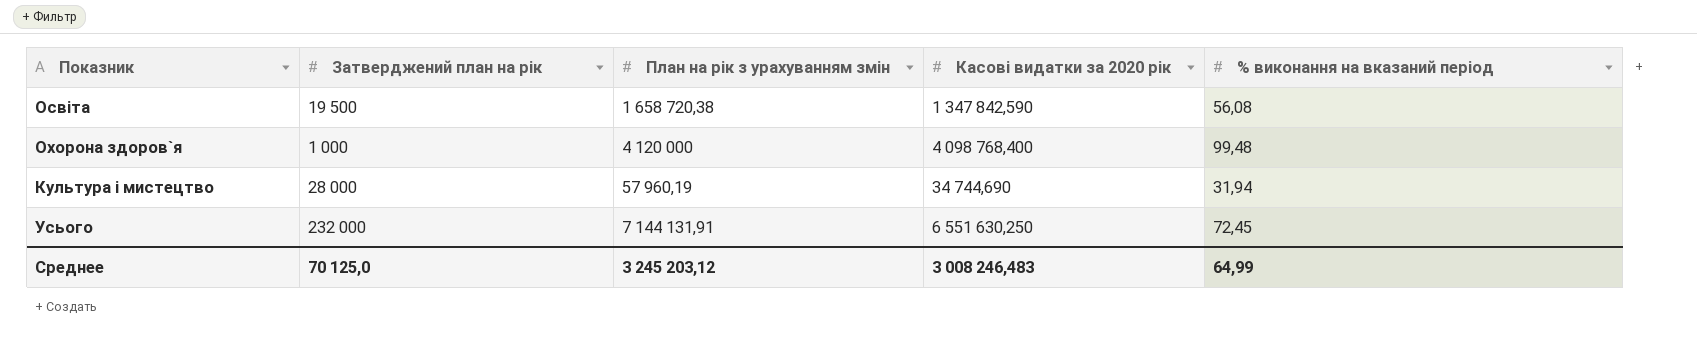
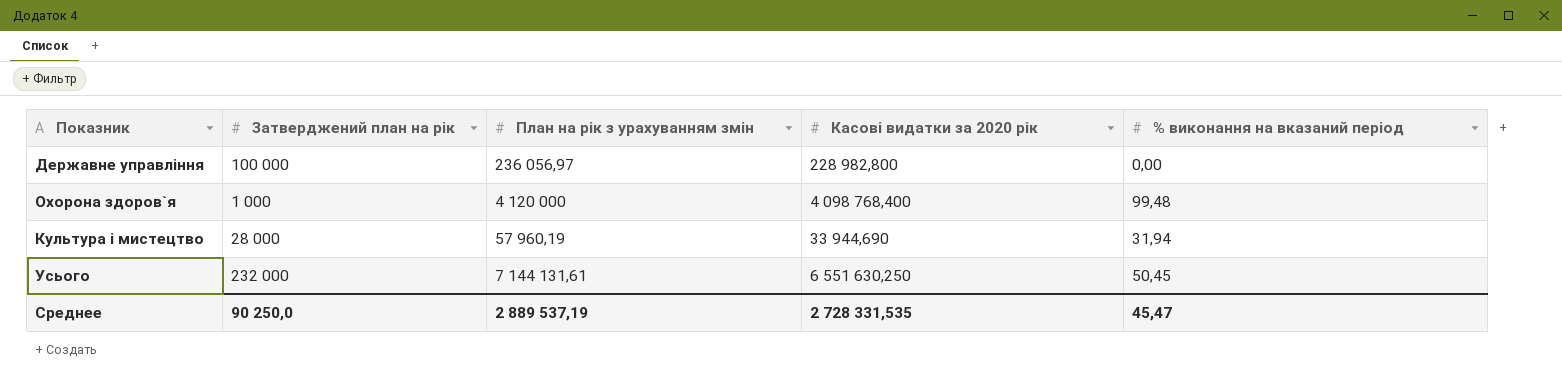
row Освіта: 19 500 | 1 658 720,38 | 1 347 842,590 | 56,08 -> none
row Державне управління: none -> 100 000 | 236 056,97 | 228 982,800 | 0,00
Культура i мистецтво | Касові видатки за 2020 рік: 34 744,690 -> 33 944,690
Усього | План на рік з урахуванням змін: 7 144 131,91 -> 7 144 131,61
Усього | % виконання на вказаний період: 72,45 -> 50,45
Среднее | Затверджений план на рік: 70 125,0 -> 90 250,0
Среднее | План на рік з урахуванням змін: 3 245 203,12 -> 2 889 537,19
Среднее | Касові видатки за 2020 рік: 3 008 246,483 -> 2 728 331,535
Среднее | % виконання на вказаний період: 64,99 -> 45,47

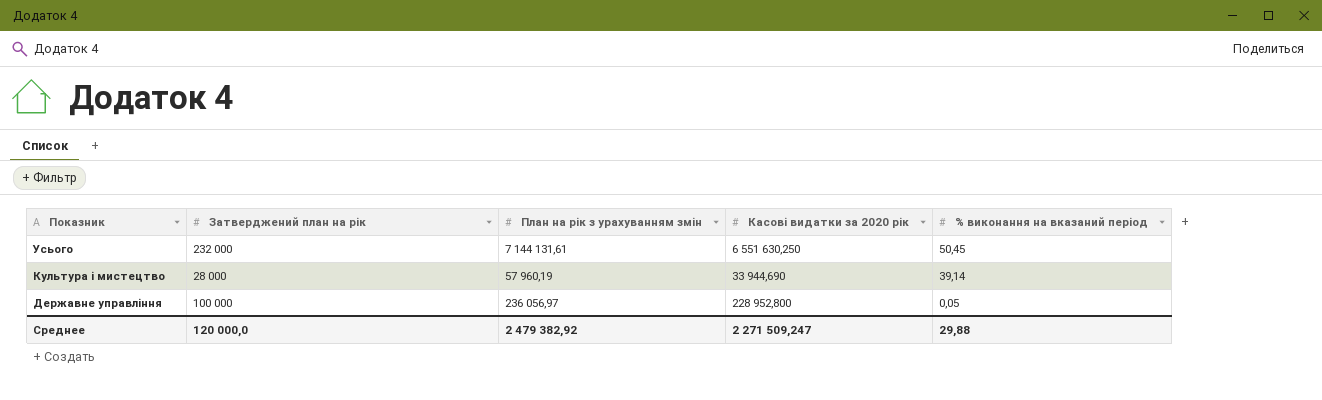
row order: none -> Показник descending
row Охорона здоров`я: 1 000 | 4 120 000 | 4 098 768,400 | 99,48 -> none
Культура i мистецтво | % виконання на вказаний період: 31,94 -> 39,14
Державне управління | Касові видатки за 2020 рік: 228 982,800 -> 228 952,800
Державне управління | % виконання на вказаний період: 0,00 -> 0,05
Среднее | Затверджений план на рік: 90 250,0 -> 120 000,0
Среднее | План на рік з урахуванням змін: 2 889 537,19 -> 2 479 382,92
Среднее | Касові видатки за 2020 рік: 2 728 331,535 -> 2 271 509,247
Среднее | % виконання на вказаний період: 45,47 -> 29,88

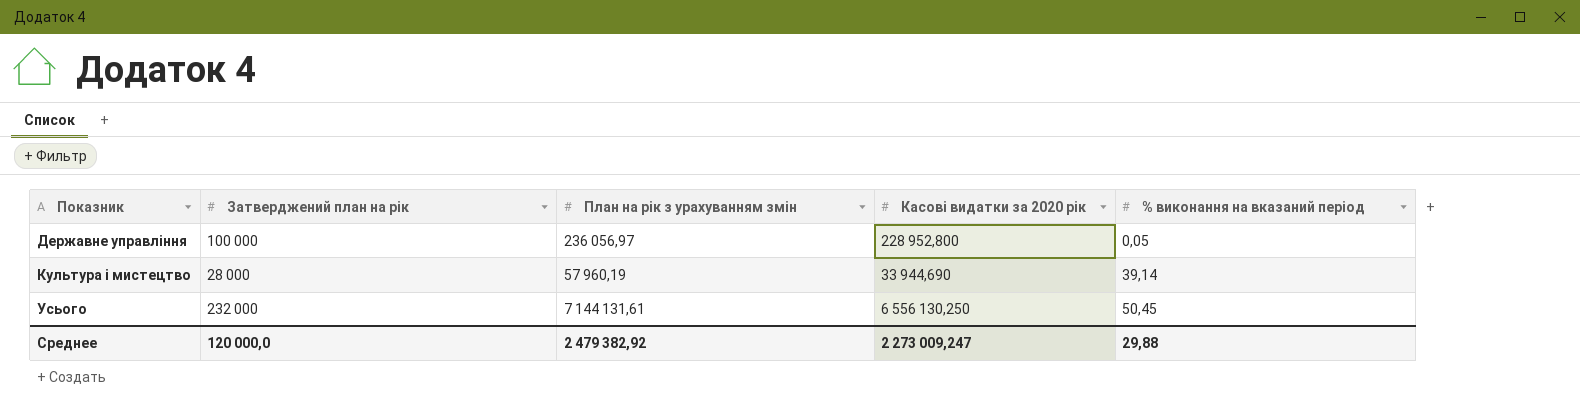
row order: Показник descending -> Показник ascending
Усього | Касові видатки за 2020 рік: 6 551 630,250 -> 6 556 130,250
Среднее | Касові видатки за 2020 рік: 2 271 509,247 -> 2 273 009,247

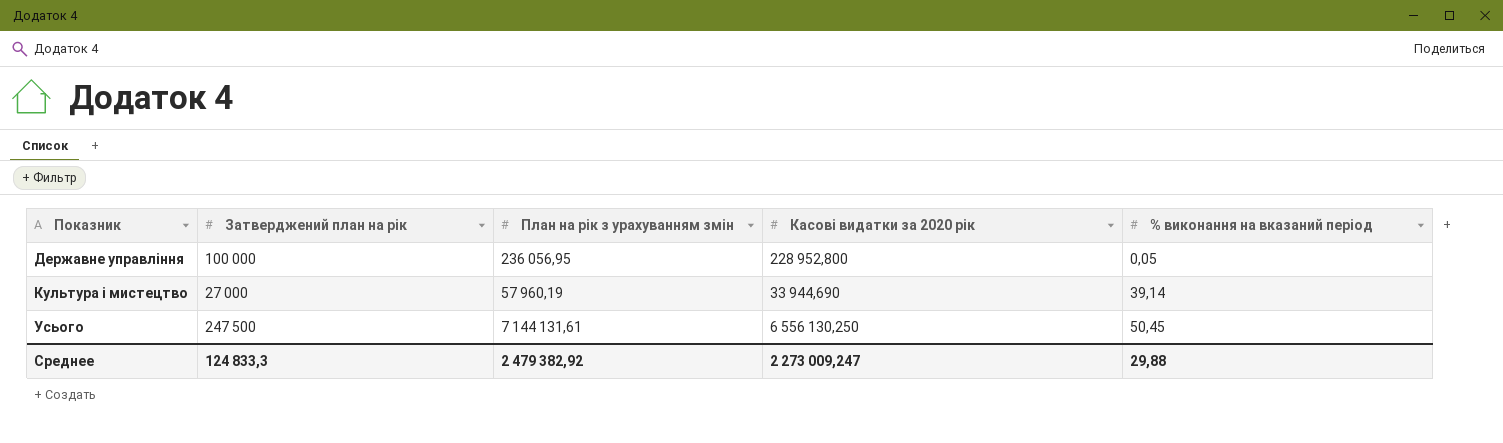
Державне управління | План на рік з урахуванням змін: 236 056,97 -> 236 056,95
Культура i мистецтво | Затверджений план на рік: 28 000 -> 27 000
Усього | Затверджений план на рік: 232 000 -> 247 500
Среднее | Затверджений план на рік: 120 000,0 -> 124 833,3

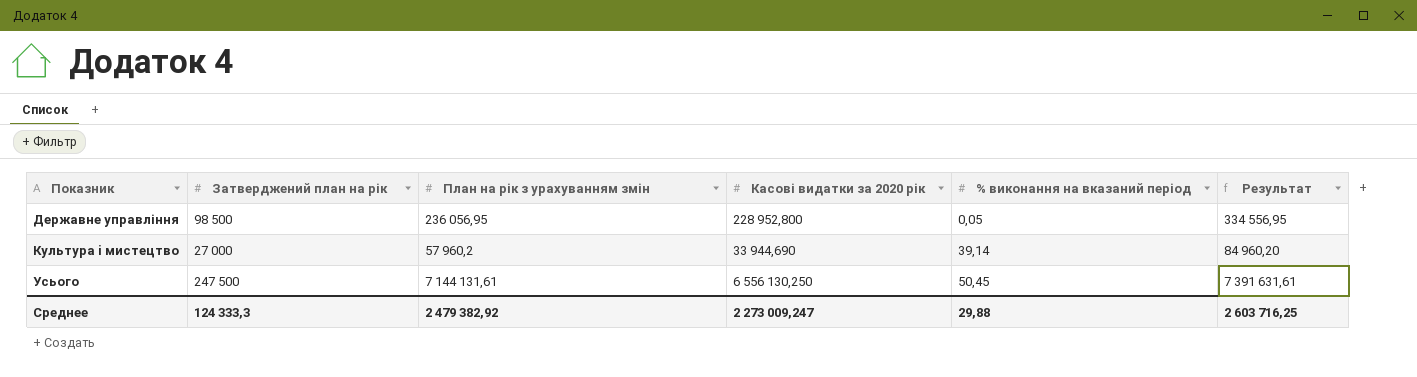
column Результат | formula: none -> [Затверджений план на рік] + [План на рік з урахуванням змін]
Державне управління | Затверджений план на рік: 100 000 -> 98 500
Культура i мистецтво | План на рік з урахуванням змін: 57 960,19 -> 57 960,2
Среднее | Затверджений план на рік: 124 833,3 -> 124 333,3

